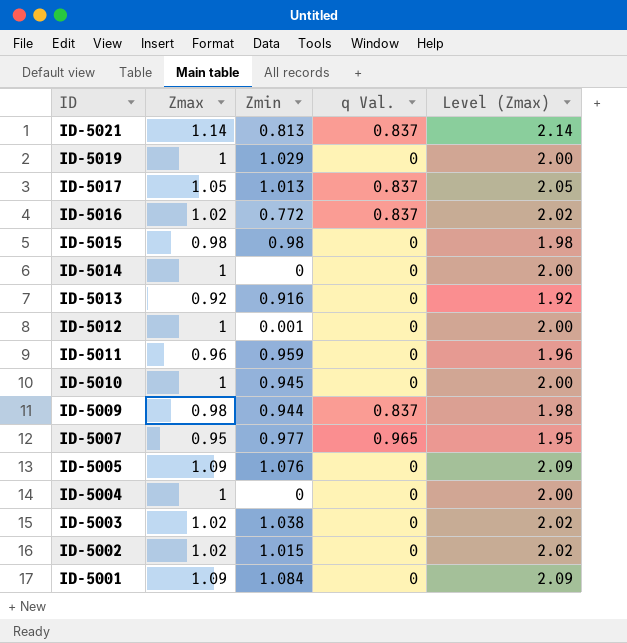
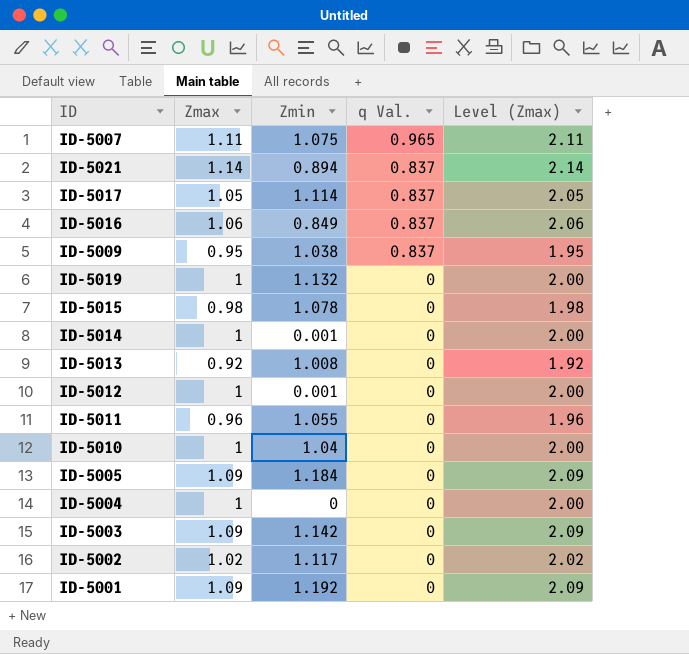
row order: ID descending -> q Val. descending
ID-5007 | Zmax: 0.95 -> 1.11
ID-5007 | Zmin: 0.977 -> 1.075
ID-5007 | Level (Zmax): 1.95 -> 2.11
ID-5021 | Zmin: 0.813 -> 0.894
ID-5017 | Zmin: 1.013 -> 1.114
ID-5016 | Zmax: 1.02 -> 1.06
ID-5016 | Zmin: 0.772 -> 0.849
ID-5016 | Level (Zmax): 2.02 -> 2.06
ID-5009 | Zmax: 0.98 -> 0.95
ID-5009 | Zmin: 0.944 -> 1.038
ID-5009 | Level (Zmax): 1.98 -> 1.95
ID-5019 | Zmin: 1.029 -> 1.132
ID-5015 | Zmin: 0.98 -> 1.078
ID-5014 | Zmin: 0 -> 0.001
ID-5013 | Zmin: 0.916 -> 1.008
ID-5011 | Zmin: 0.959 -> 1.055
ID-5010 | Zmin: 0.945 -> 1.04
ID-5005 | Zmin: 1.076 -> 1.184
ID-5003 | Zmax: 1.02 -> 1.09
ID-5003 | Zmin: 1.038 -> 1.142
ID-5003 | Level (Zmax): 2.02 -> 2.09
ID-5002 | Zmin: 1.015 -> 1.117
ID-5001 | Zmin: 1.084 -> 1.192

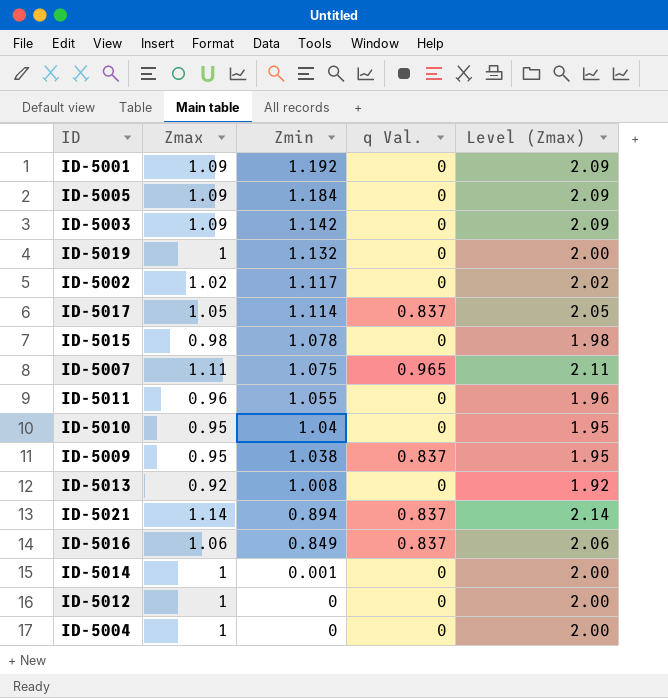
row order: q Val. descending -> Zmin descending
ID-5010 | Zmax: 1 -> 0.95
ID-5010 | Level (Zmax): 2.00 -> 1.95
ID-5012 | Zmin: 0.001 -> 0

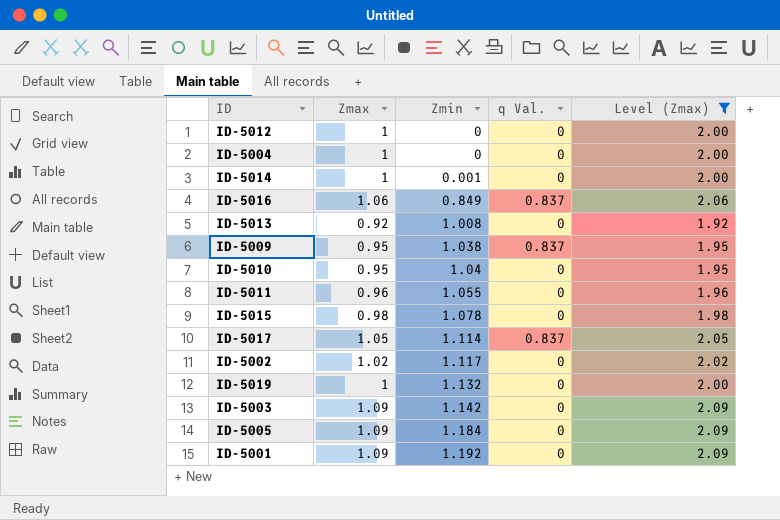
filter: none -> Level (Zmax) <= 2.09
row order: Zmin descending -> Zmin ascending

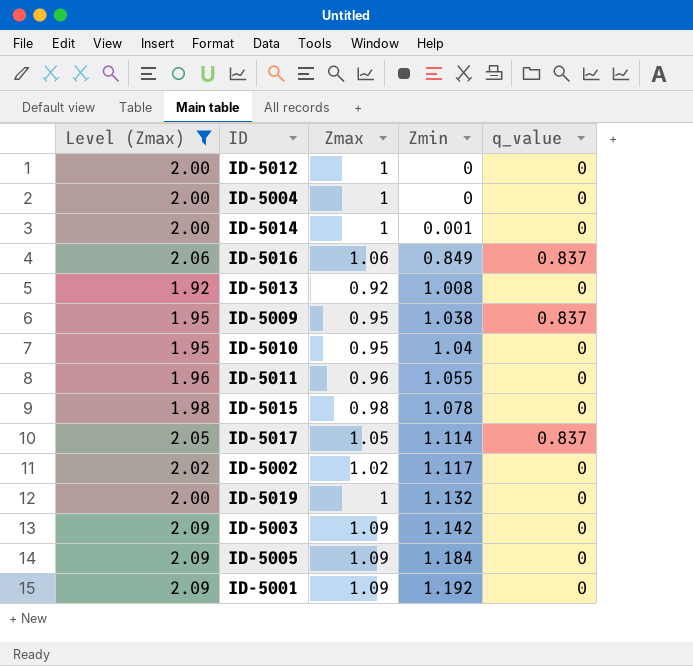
column Level (Zmax) | position: 5 -> 1
column name: q Val. -> q_value

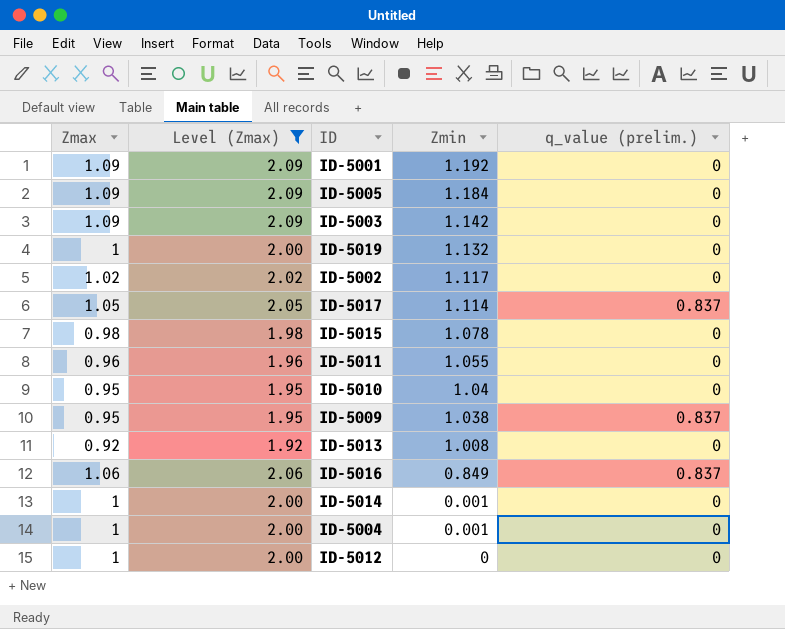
row order: Zmin ascending -> Zmin descending
column Zmax | position: 3 -> 1
column name: q_value -> q_value (prelim.)
ID-5004 | Zmin: 0 -> 0.001

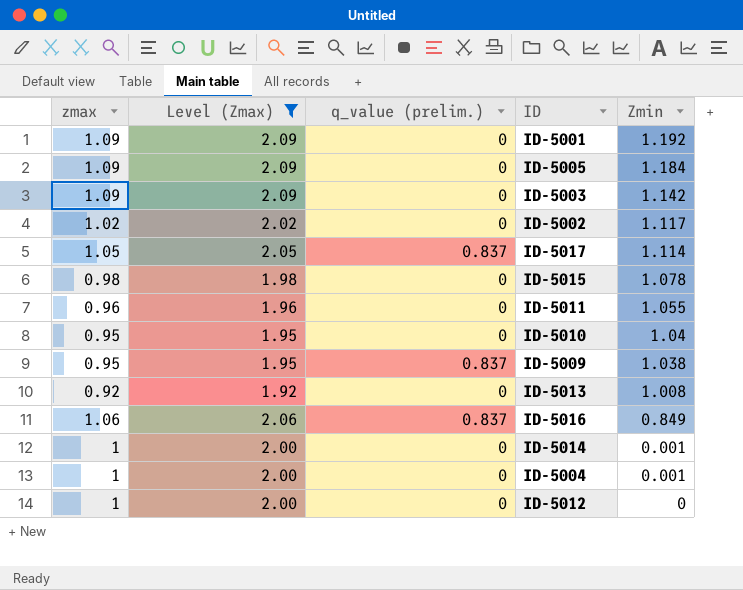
column name: Zmax -> zmax
column q_value (prelim.) | position: 5 -> 3
row ID-5019: 1 | 2.00 | 1.132 | 0 -> none

